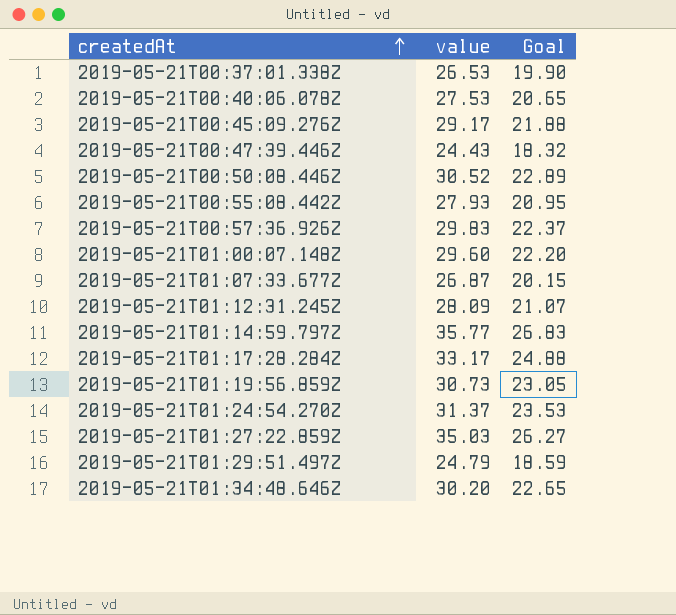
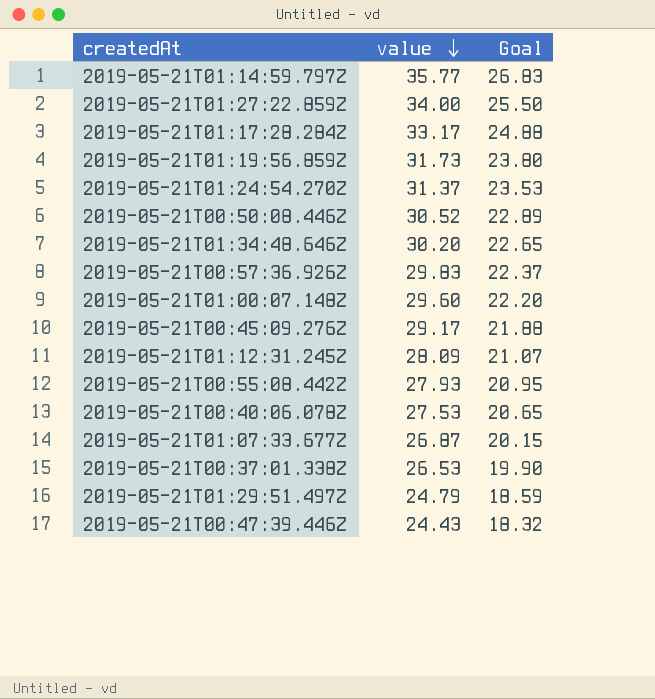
row order: createdAt ascending -> value descending
2019-05-21T01:27:22.859Z | value: 35.03 -> 34.00
2019-05-21T01:27:22.859Z | Goal: 26.27 -> 25.50
2019-05-21T01:19:56.859Z | value: 30.73 -> 31.73
2019-05-21T01:19:56.859Z | Goal: 23.05 -> 23.80

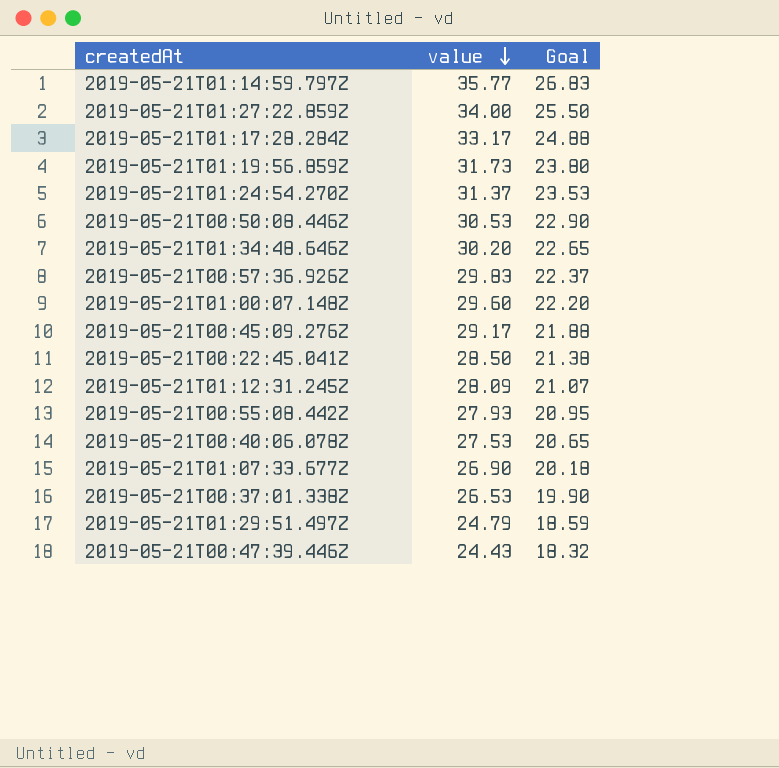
2019-05-21T00:50:08.446Z | value: 30.52 -> 30.53
2019-05-21T00:50:08.446Z | Goal: 22.89 -> 22.90
row 2019-05-21T00:22:45.041Z: none -> 28.50 | 21.38
2019-05-21T01:07:33.677Z | value: 26.87 -> 26.90
2019-05-21T01:07:33.677Z | Goal: 20.15 -> 20.18

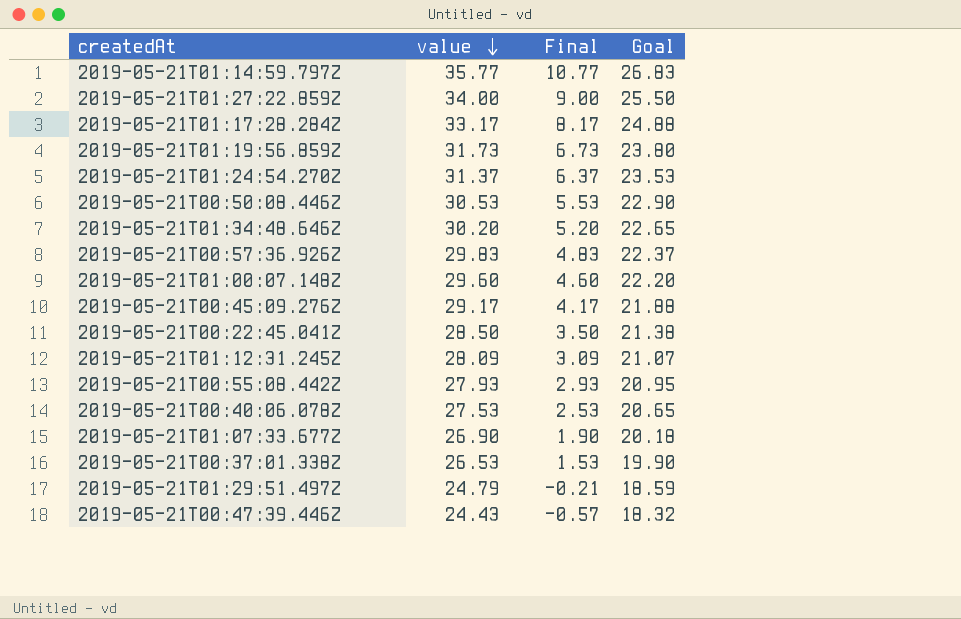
column Final | formula: none -> [value] - 25

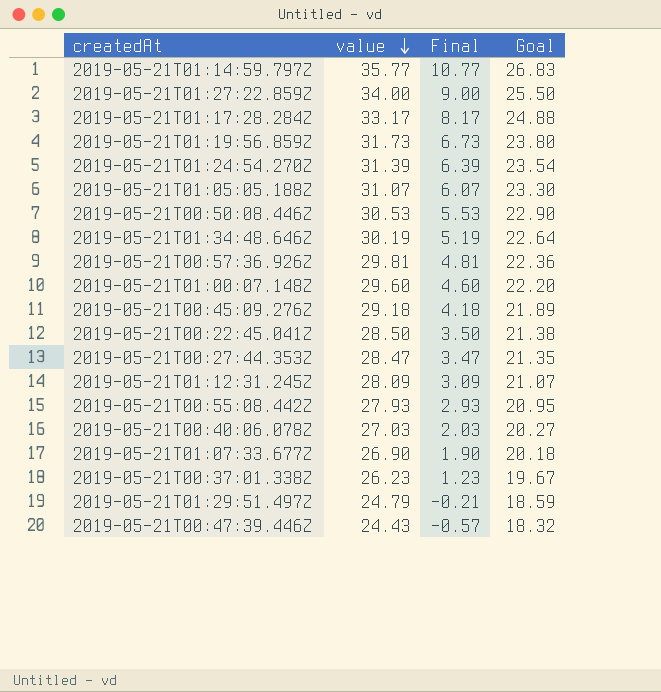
2019-05-21T01:24:54.270Z | value: 31.37 -> 31.39
2019-05-21T01:24:54.270Z | Final: 6.37 -> 6.39
2019-05-21T01:24:54.270Z | Goal: 23.53 -> 23.54
row 2019-05-21T01:05:05.188Z: none -> 31.07 | 6.07 | 23.30
2019-05-21T01:34:48.646Z | value: 30.20 -> 30.19
2019-05-21T01:34:48.646Z | Final: 5.20 -> 5.19
2019-05-21T01:34:48.646Z | Goal: 22.65 -> 22.64
2019-05-21T00:57:36.926Z | value: 29.83 -> 29.81
2019-05-21T00:57:36.926Z | Final: 4.83 -> 4.81
2019-05-21T00:57:36.926Z | Goal: 22.37 -> 22.36
2019-05-21T00:45:09.276Z | value: 29.17 -> 29.18
2019-05-21T00:45:09.276Z | Final: 4.17 -> 4.18
2019-05-21T00:45:09.276Z | Goal: 21.88 -> 21.89
row 2019-05-21T00:27:44.353Z: none -> 28.47 | 3.47 | 21.35
2019-05-21T00:40:06.078Z | value: 27.53 -> 27.03
2019-05-21T00:40:06.078Z | Final: 2.53 -> 2.03
2019-05-21T00:40:06.078Z | Goal: 20.65 -> 20.27
2019-05-21T00:37:01.338Z | value: 26.53 -> 26.23
2019-05-21T00:37:01.338Z | Final: 1.53 -> 1.23
2019-05-21T00:37:01.338Z | Goal: 19.90 -> 19.67

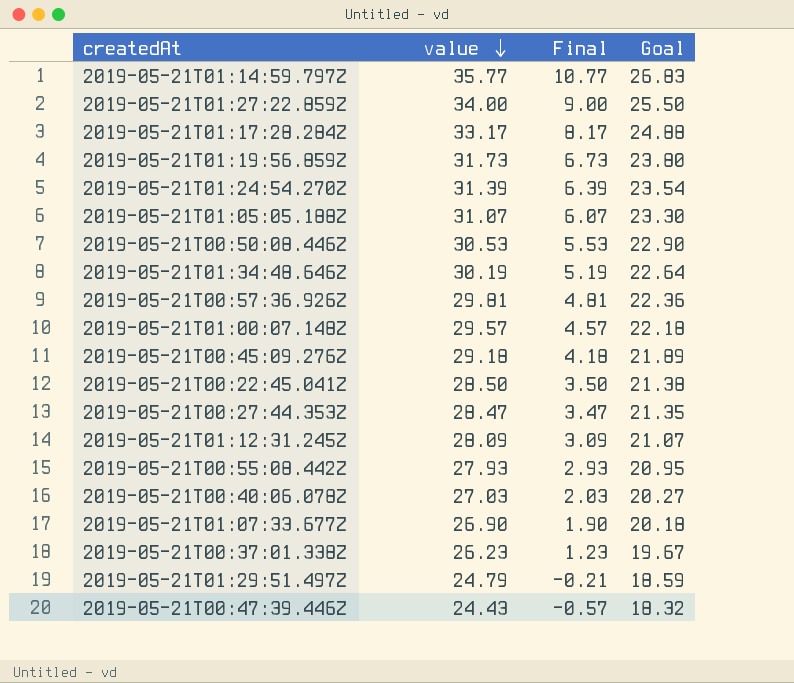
2019-05-21T01:00:07.148Z | value: 29.60 -> 29.57
2019-05-21T01:00:07.148Z | Final: 4.60 -> 4.57
2019-05-21T01:00:07.148Z | Goal: 22.20 -> 22.18

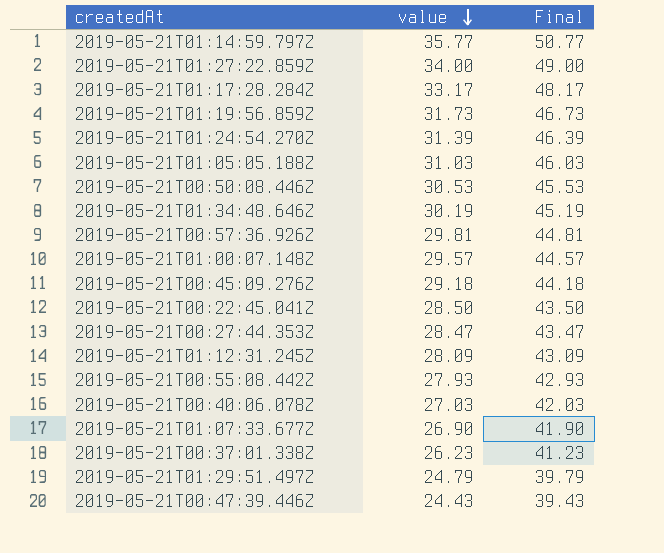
column Goal | formula: [value] * 0.75 -> none
column Final | formula: [value] - 25 -> [value] + 15
2019-05-21T01:05:05.188Z | value: 31.07 -> 31.03

